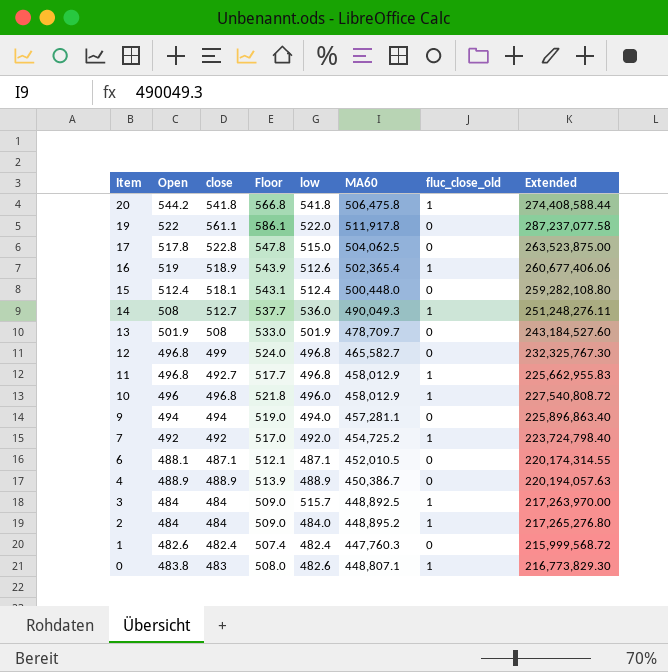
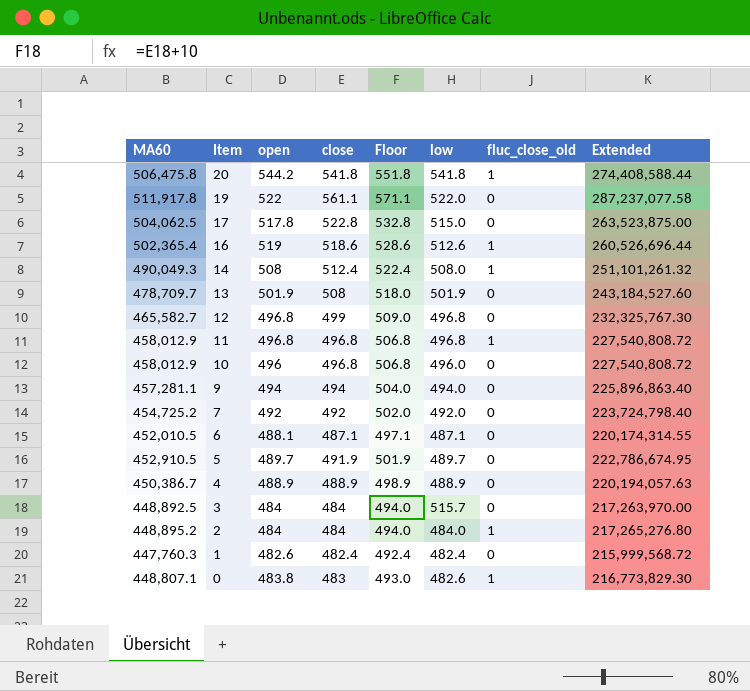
column MA60 | position: 6 -> 1
column name: Open -> open
column Floor | formula: [close] + 25 -> [close] + 10
row 15: 512.4 | 518.1 | 543.1 | 512.4 | 500,448.0 | 0 | 259,282,108.80 -> none
16 | close: 518.9 -> 518.6
16 | Extended: 260,677,406.06 -> 260,526,696.44
14 | close: 512.7 -> 512.4
14 | low: 536.0 -> 508.0
14 | Extended: 251,248,276.11 -> 251,101,261.32
11 | close: 492.7 -> 496.8
11 | Extended: 225,662,955.83 -> 227,540,808.72
10 | fluc_close_old: 1 -> 0
7 | fluc_close_old: 1 -> 0
row 5: none -> 452,910.5 | 489.7 | 491.9 | 501.9 | 489.7 | 0 | 222,786,674.95
3 | fluc_close_old: 1 -> 0

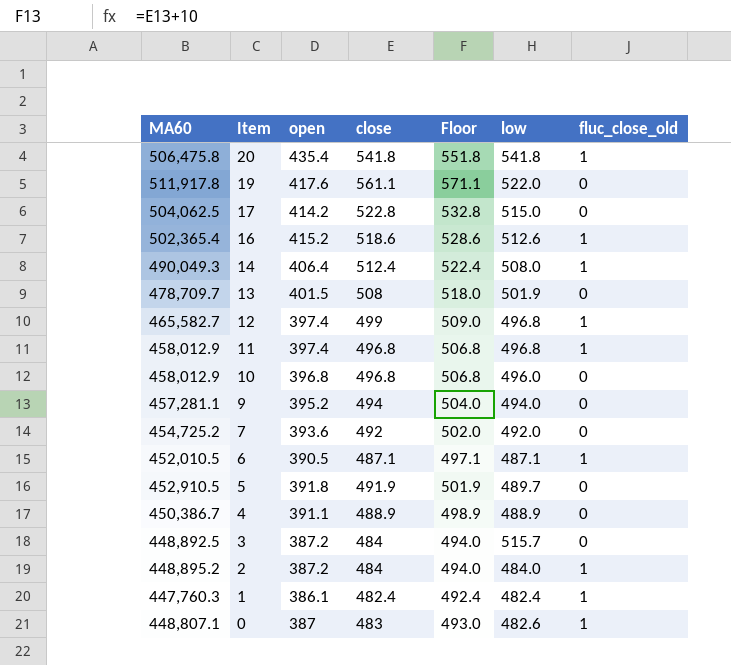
column Extended | formula: [MA60] * [close] -> none
20 | open: 544.2 -> 435.4
19 | open: 522 -> 417.6
17 | open: 517.8 -> 414.2
16 | open: 519 -> 415.2
14 | open: 508 -> 406.4
13 | open: 501.9 -> 401.5
12 | open: 496.8 -> 397.4
12 | fluc_close_old: 0 -> 1
11 | open: 496.8 -> 397.4
10 | open: 496 -> 396.8
9 | open: 494 -> 395.2
7 | open: 492 -> 393.6
6 | open: 488.1 -> 390.5
6 | fluc_close_old: 0 -> 1
5 | open: 489.7 -> 391.8
4 | open: 488.9 -> 391.1
3 | open: 484 -> 387.2
2 | open: 484 -> 387.2
1 | open: 482.6 -> 386.1
1 | fluc_close_old: 0 -> 1
0 | open: 483.8 -> 387

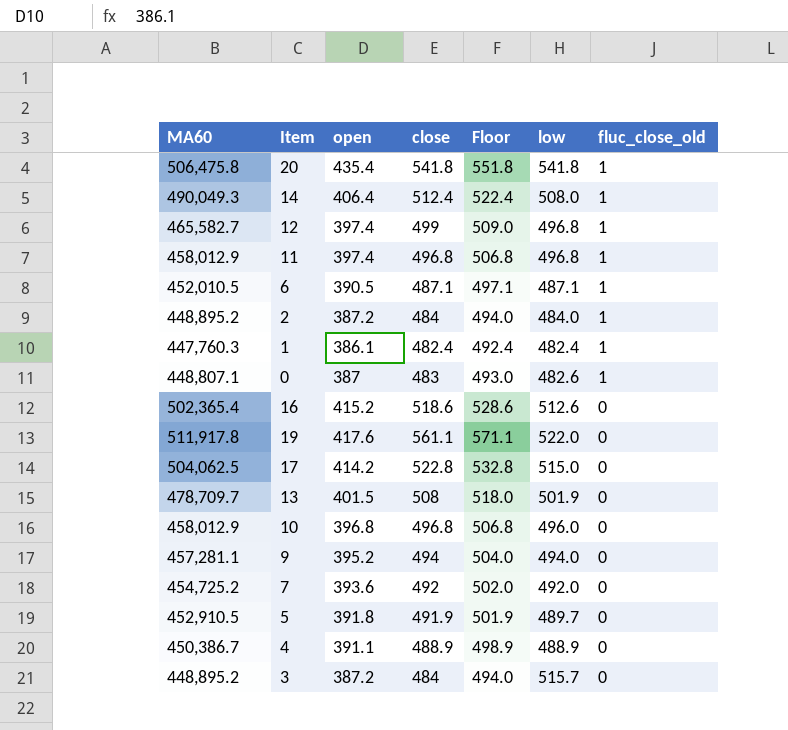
row order: Item descending -> fluc_close_old descending
16 | fluc_close_old: 1 -> 0
3 | MA60: 448,892.5 -> 448,895.2

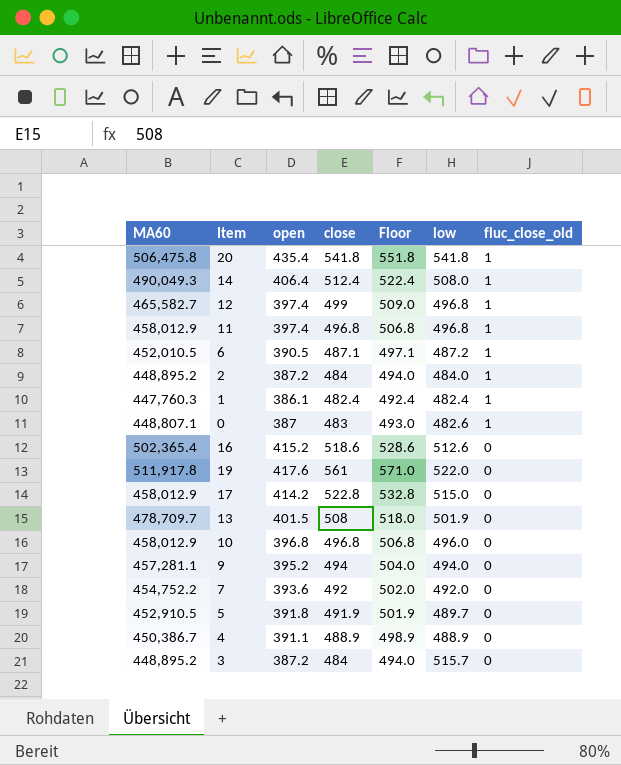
6 | low: 487.1 -> 487.2
19 | close: 561.1 -> 561
19 | Floor: 571.1 -> 571.0
17 | MA60: 504,062.5 -> 458,012.9
7 | MA60: 454,725.2 -> 454,752.2

